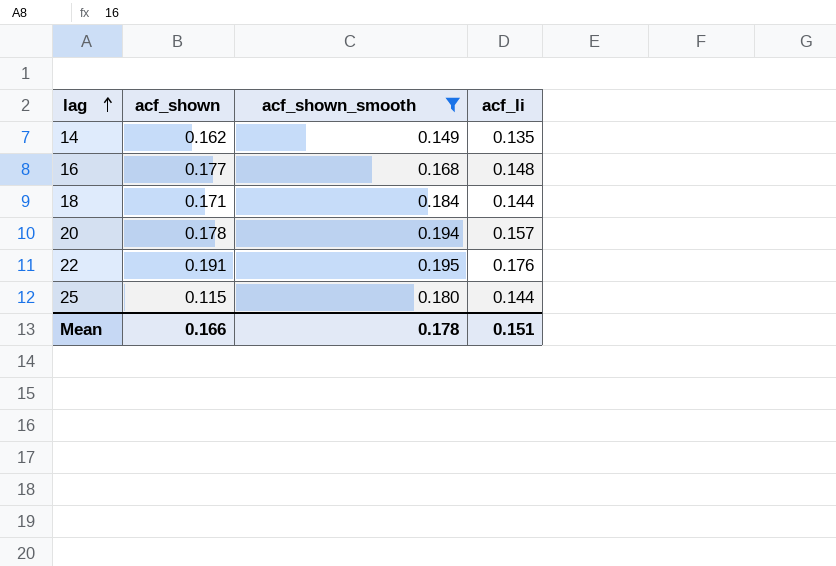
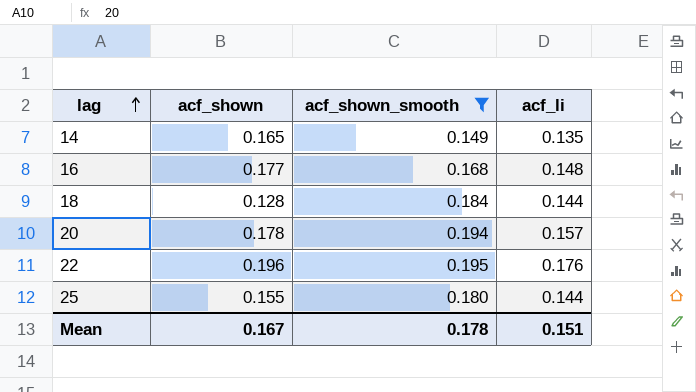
14 | acf_shown: 0.162 -> 0.165
18 | acf_shown: 0.171 -> 0.128
22 | acf_shown: 0.191 -> 0.196
25 | acf_shown: 0.115 -> 0.155
Mean | acf_shown: 0.166 -> 0.167

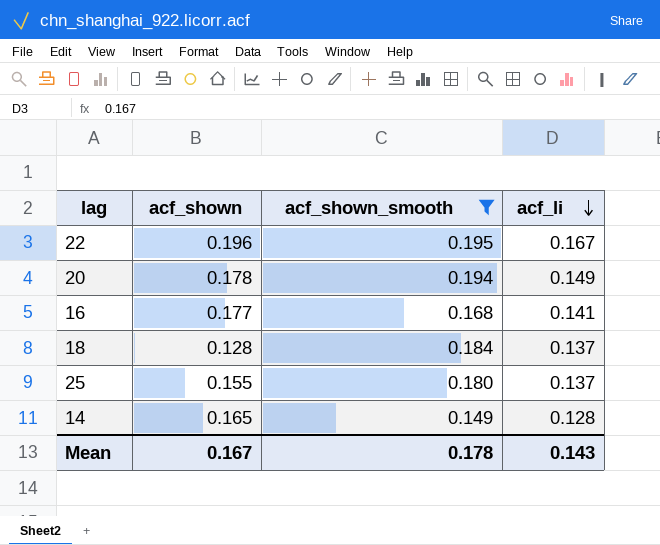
row order: lag ascending -> acf_li descending
22 | acf_li: 0.176 -> 0.167
20 | acf_li: 0.157 -> 0.149
16 | acf_li: 0.148 -> 0.141
18 | acf_li: 0.144 -> 0.137
25 | acf_li: 0.144 -> 0.137
14 | acf_li: 0.135 -> 0.128
Mean | acf_li: 0.151 -> 0.143

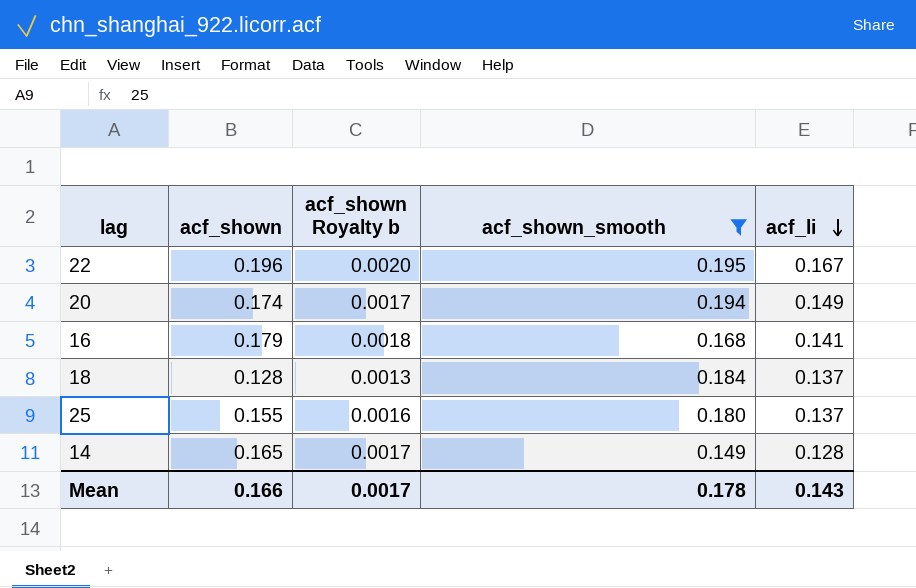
column acf_shown Royalty b | formula: none -> [acf_shown] * 0.01
20 | acf_shown: 0.178 -> 0.174
16 | acf_shown: 0.177 -> 0.179
Mean | acf_shown: 0.167 -> 0.166

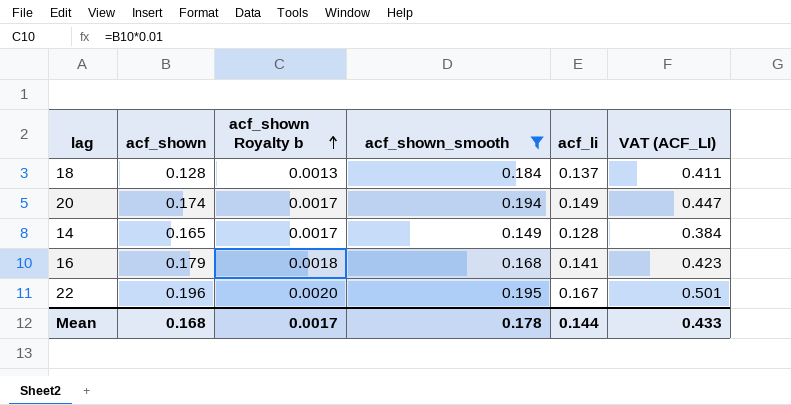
row order: acf_li descending -> acf_shown Royalty b ascending
column VAT (ACF_LI) | formula: none -> [acf_li] * 3
row 25: 0.155 | 0.0016 | 0.180 | 0.137 -> none
Mean | acf_shown: 0.166 -> 0.168
Mean | acf_li: 0.143 -> 0.144

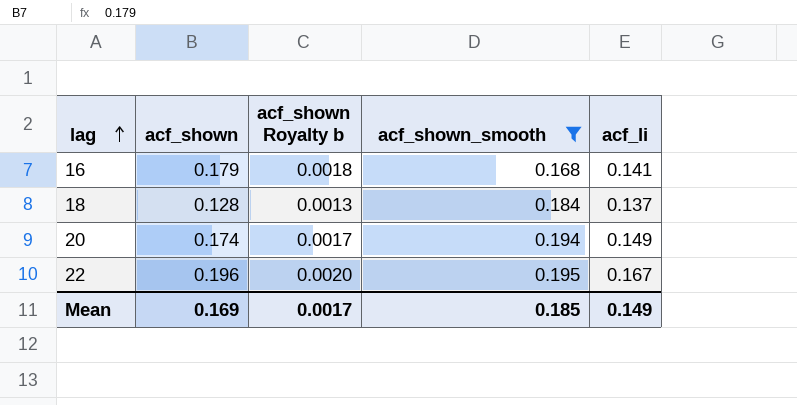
row order: acf_shown Royalty b ascending -> lag ascending
column VAT (ACF_LI) | formula: [acf_li] * 3 -> none
row 14: 0.165 | 0.0017 | 0.149 | 0.128 | 0.384 -> none
Mean | acf_shown: 0.168 -> 0.169
Mean | acf_shown_smooth: 0.178 -> 0.185
Mean | acf_li: 0.144 -> 0.149

